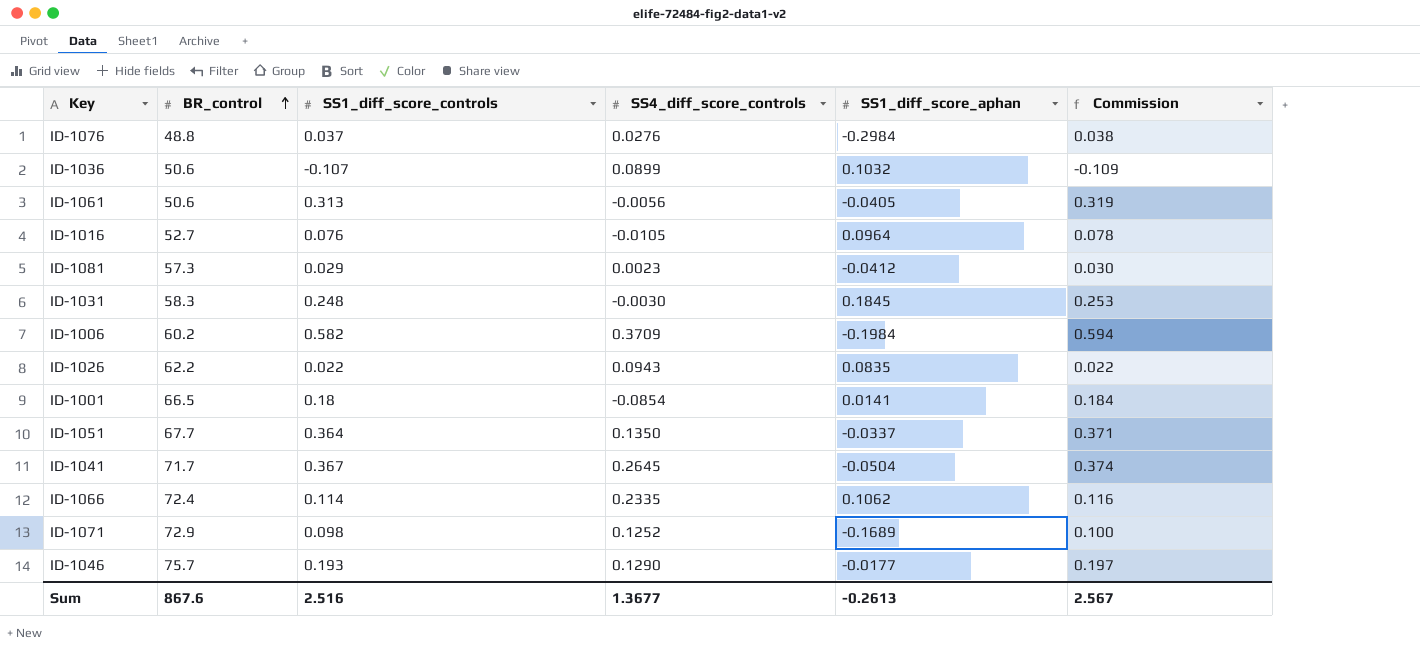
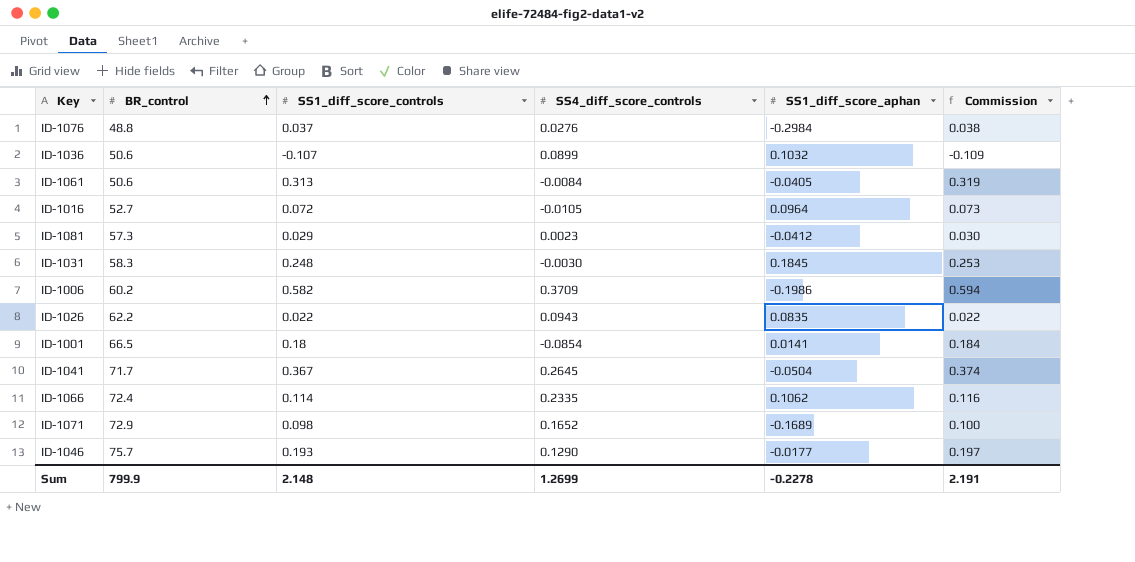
row ID-1051: 67.7 | 0.364 | 0.1350 | -0.0337 | 0.371 -> none
ID-1061 | SS4_diff_score_controls: -0.0056 -> -0.0084
ID-1016 | SS1_diff_score_controls: 0.076 -> 0.072
ID-1016 | Commission: 0.078 -> 0.073
ID-1006 | SS1_diff_score_aphan: -0.1984 -> -0.1986
ID-1071 | SS4_diff_score_controls: 0.1252 -> 0.1652
Sum | BR_control: 867.6 -> 799.9
Sum | SS1_diff_score_controls: 2.516 -> 2.148
Sum | SS4_diff_score_controls: 1.3677 -> 1.2699
Sum | SS1_diff_score_aphan: -0.2613 -> -0.2278
Sum | Commission: 2.567 -> 2.191

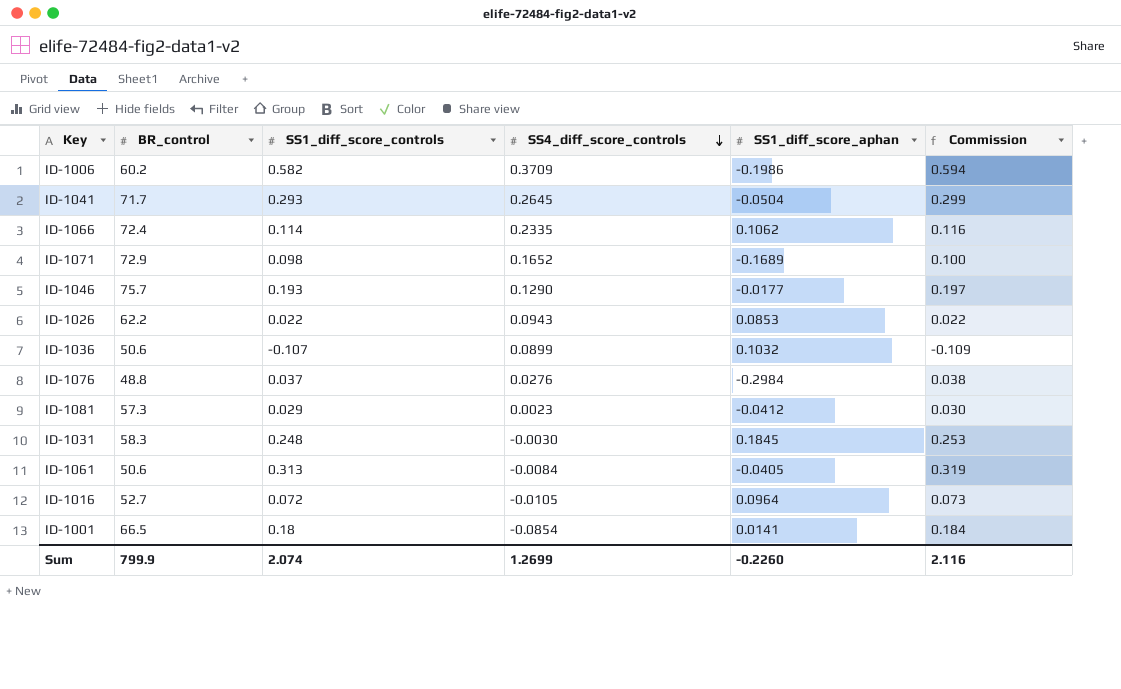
row order: BR_control ascending -> SS4_diff_score_controls descending
ID-1041 | SS1_diff_score_controls: 0.367 -> 0.293
ID-1041 | Commission: 0.374 -> 0.299
ID-1026 | SS1_diff_score_aphan: 0.0835 -> 0.0853
Sum | SS1_diff_score_controls: 2.148 -> 2.074
Sum | SS1_diff_score_aphan: -0.2278 -> -0.2260
Sum | Commission: 2.191 -> 2.116

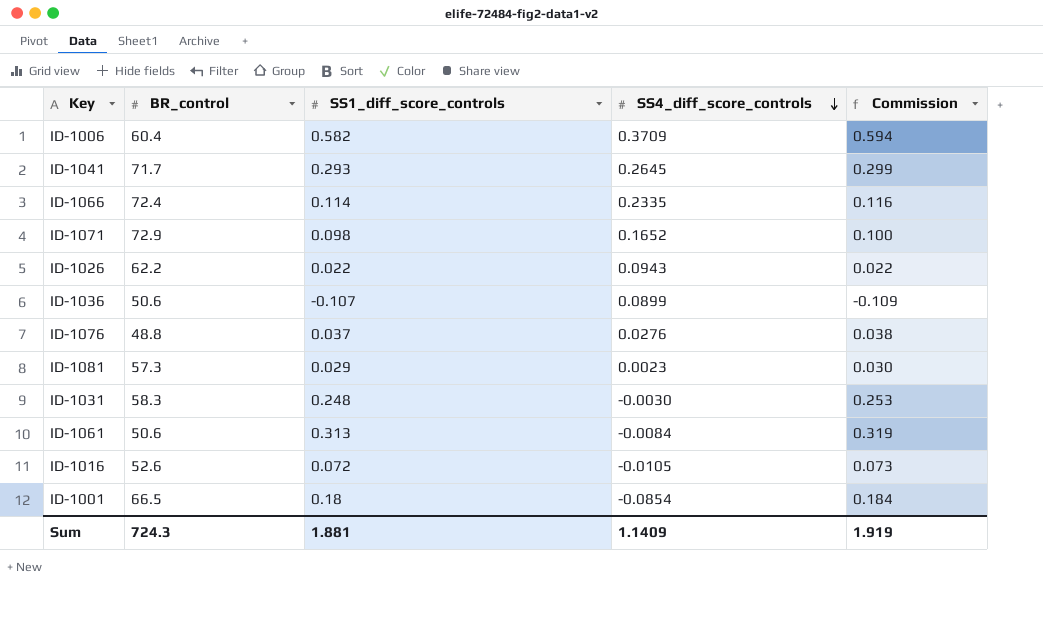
column SS1_diff_score_aphan | position: 5 -> none
row ID-1046: 75.7 | 0.193 | 0.1290 | -0.0177 | 0.197 -> none
ID-1006 | BR_control: 60.2 -> 60.4
ID-1016 | BR_control: 52.7 -> 52.6
Sum | BR_control: 799.9 -> 724.3
Sum | SS1_diff_score_controls: 2.074 -> 1.881
Sum | SS4_diff_score_controls: 1.2699 -> 1.1409
Sum | Commission: 2.116 -> 1.919

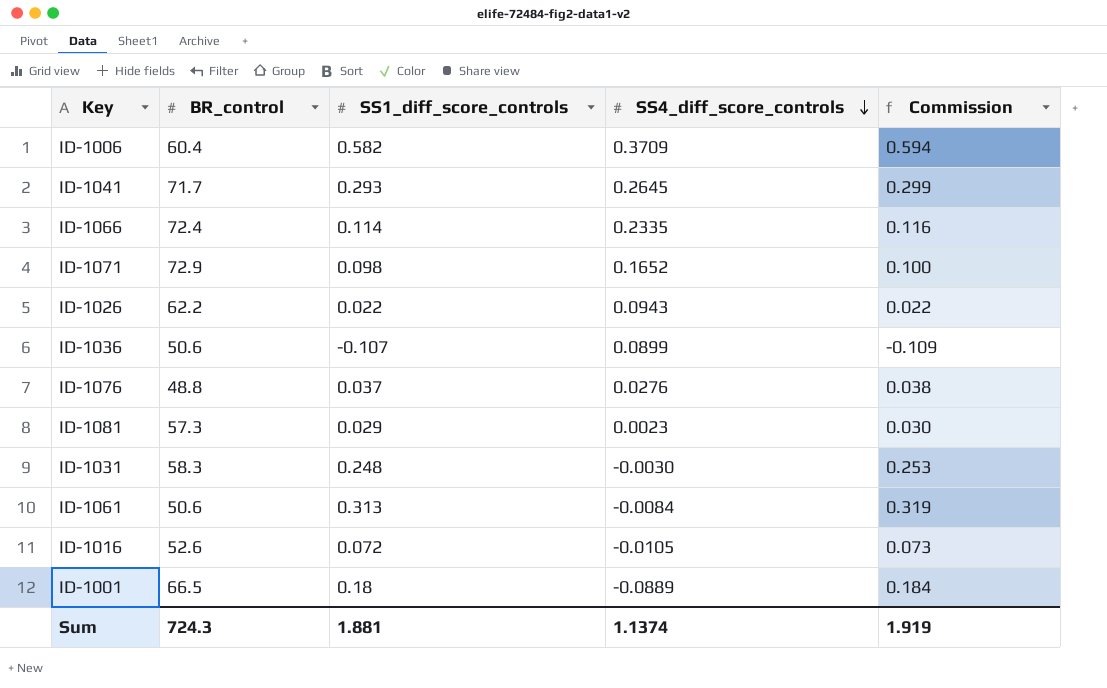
ID-1001 | SS4_diff_score_controls: -0.0854 -> -0.0889
Sum | SS4_diff_score_controls: 1.1409 -> 1.1374

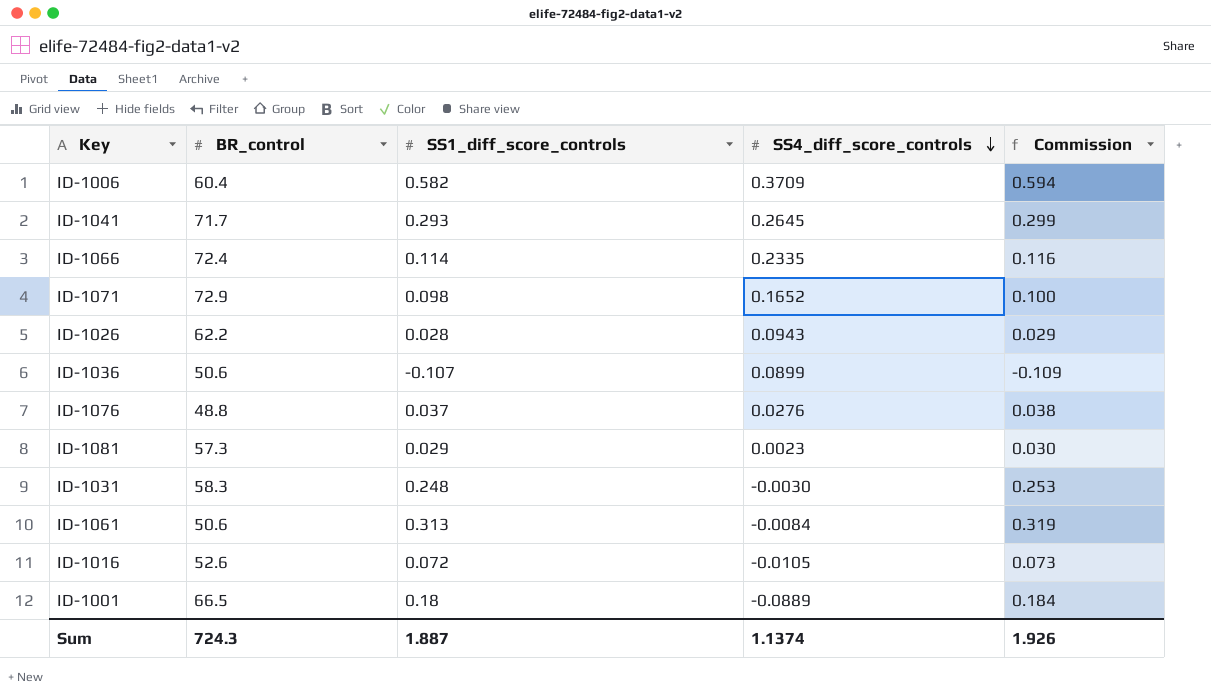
ID-1026 | SS1_diff_score_controls: 0.022 -> 0.028
ID-1026 | Commission: 0.022 -> 0.029
Sum | SS1_diff_score_controls: 1.881 -> 1.887
Sum | Commission: 1.919 -> 1.926

